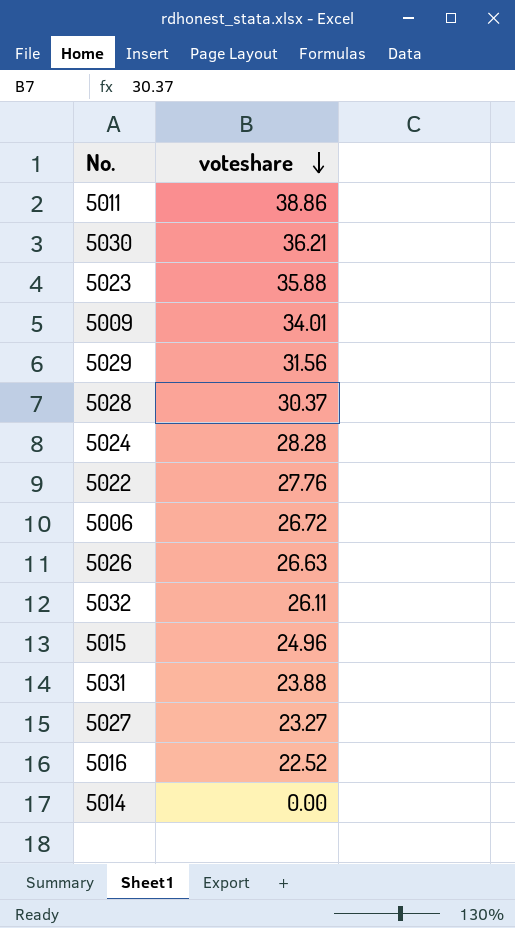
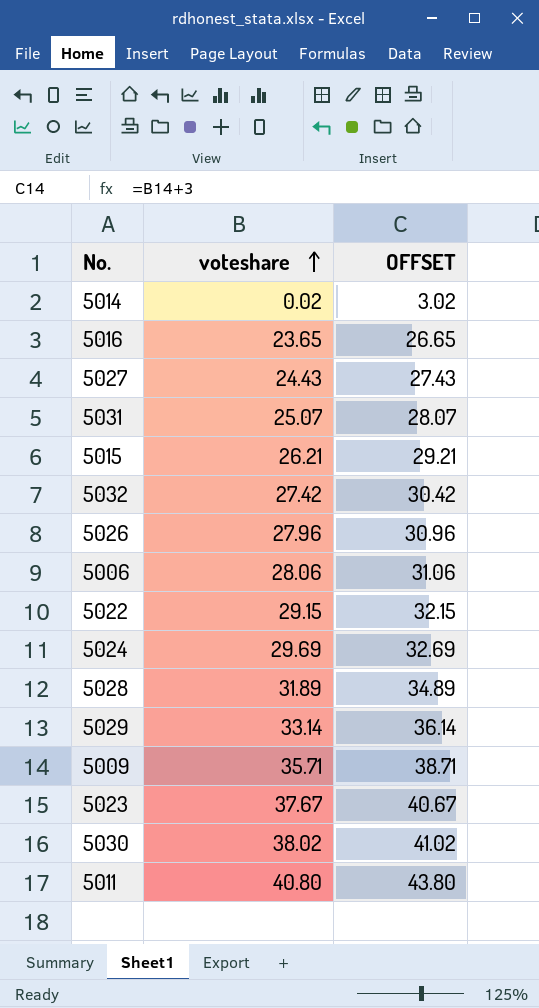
row order: voteshare descending -> voteshare ascending
column OFFSET | formula: none -> [voteshare] + 3
5014 | voteshare: 0.00 -> 0.02
5016 | voteshare: 22.52 -> 23.65
5027 | voteshare: 23.27 -> 24.43
5031 | voteshare: 23.88 -> 25.07
5015 | voteshare: 24.96 -> 26.21
5032 | voteshare: 26.11 -> 27.42
5026 | voteshare: 26.63 -> 27.96
5006 | voteshare: 26.72 -> 28.06
5022 | voteshare: 27.76 -> 29.15
5024 | voteshare: 28.28 -> 29.69
5028 | voteshare: 30.37 -> 31.89
5029 | voteshare: 31.56 -> 33.14
5009 | voteshare: 34.01 -> 35.71
5023 | voteshare: 35.88 -> 37.67
5030 | voteshare: 36.21 -> 38.02
5011 | voteshare: 38.86 -> 40.80

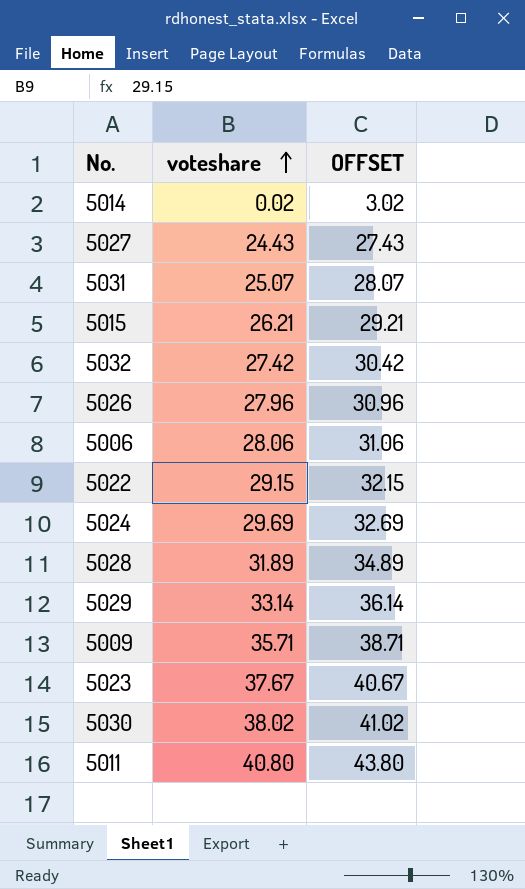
row 5016: 23.65 | 26.65 -> none

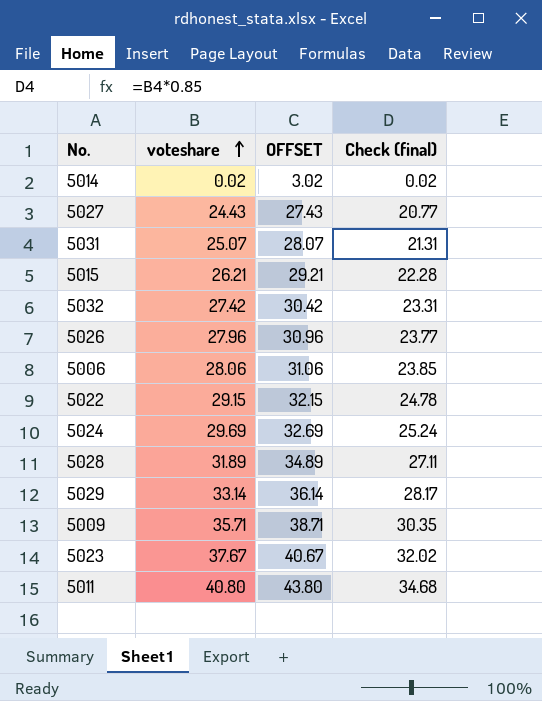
column Check (final) | formula: none -> [voteshare] * 0.85
row 5030: 38.02 | 41.02 -> none

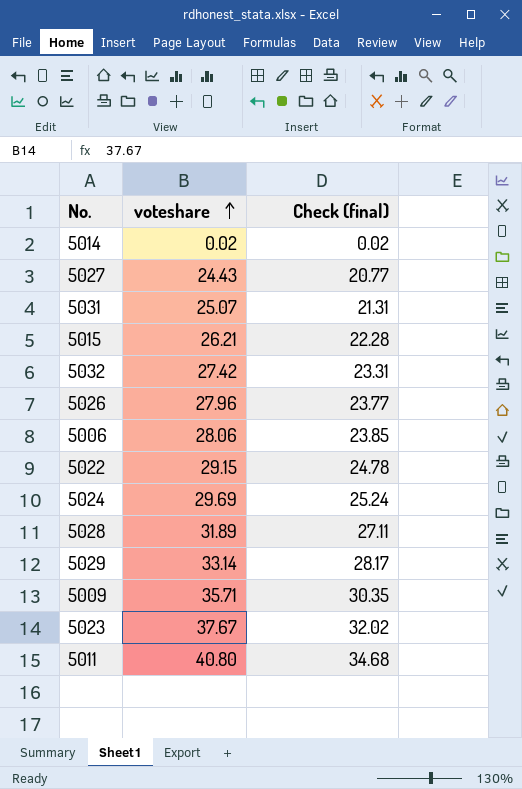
column OFFSET | formula: [voteshare] + 3 -> none

